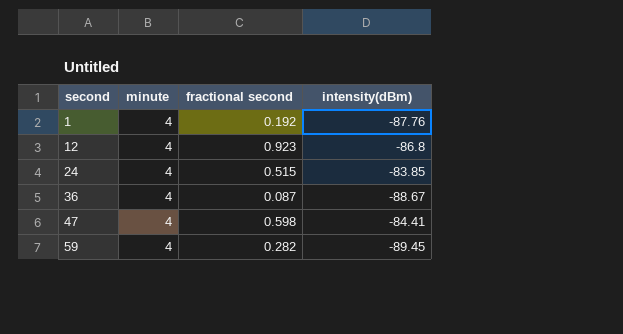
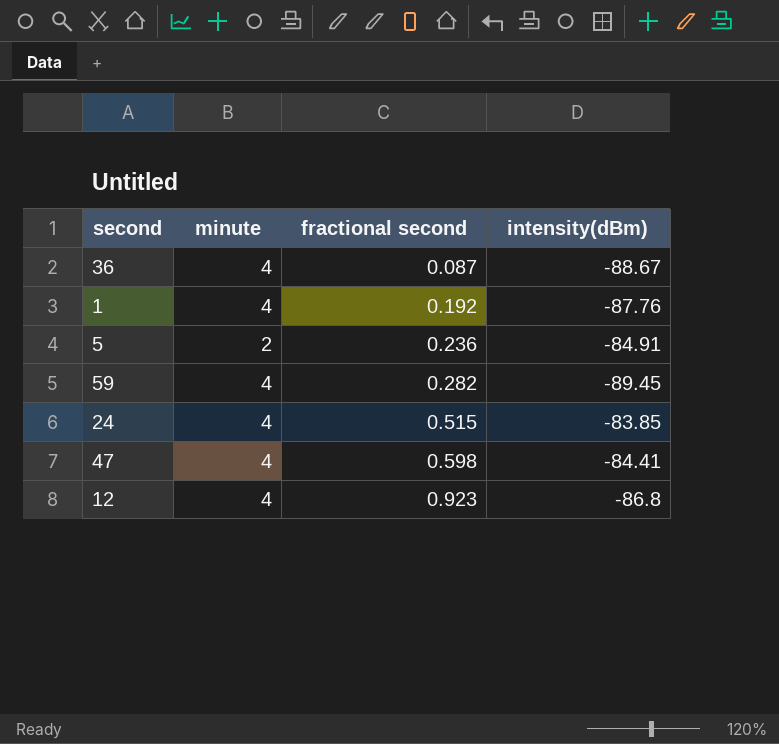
row order: second ascending -> fractional second ascending
row 5: none -> 2 | 0.236 | -84.91

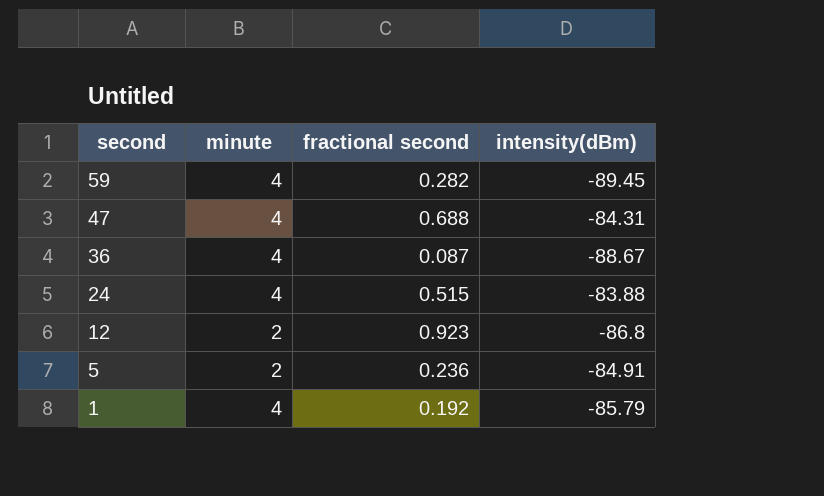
row order: fractional second ascending -> second descending
47 | fractional second: 0.598 -> 0.688
47 | intensity(dBm): -84.41 -> -84.31
24 | intensity(dBm): -83.85 -> -83.88
12 | minute: 4 -> 2
1 | intensity(dBm): -87.76 -> -85.79

